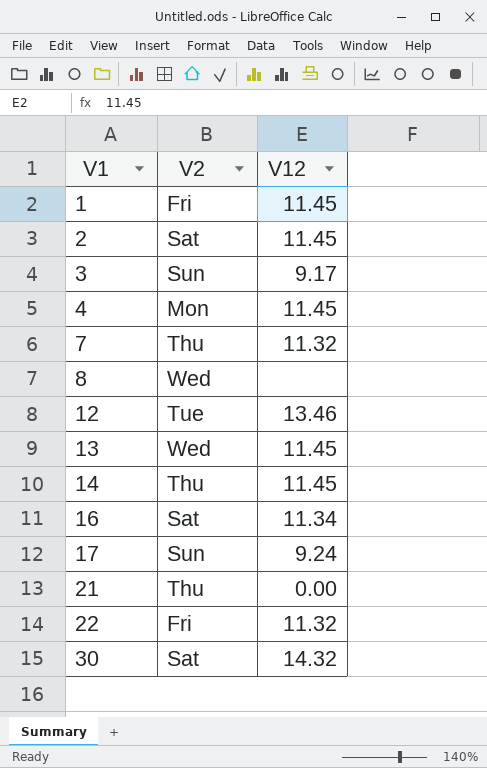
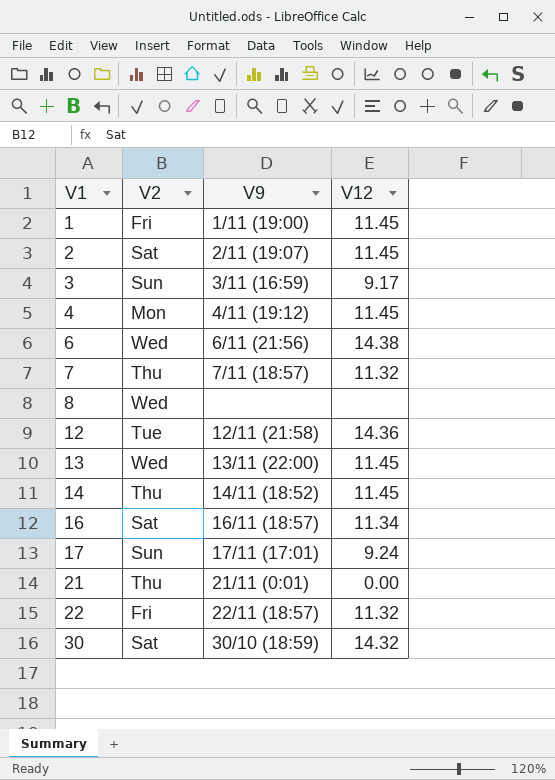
column V9 | position: none -> 3
row 6: none -> Wed | 6/11 (21:56) | 14.38
12 | V12: 13.46 -> 14.36

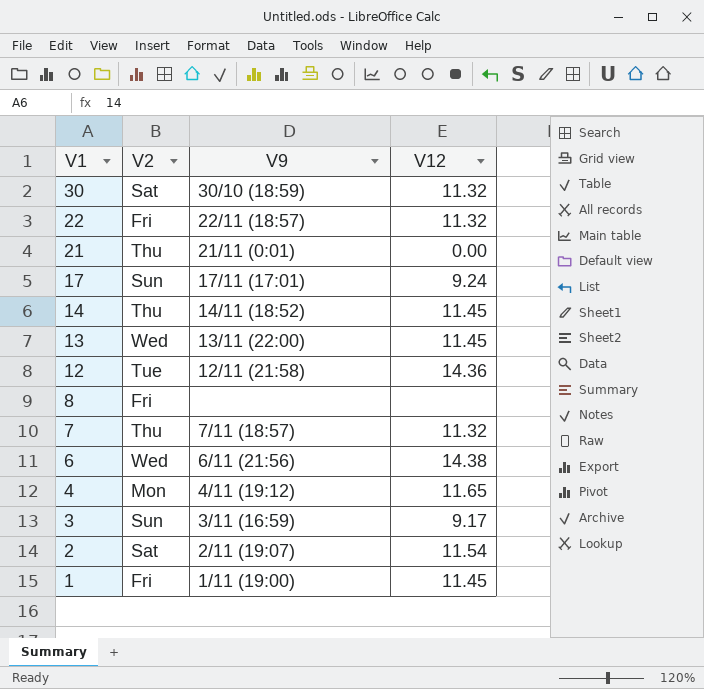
row order: V1 ascending -> V1 descending
row 16: Sat | 16/11 (18:57) | 11.34 -> none
30 | V12: 14.32 -> 11.32
8 | V2: Wed -> Fri
4 | V12: 11.45 -> 11.65
2 | V12: 11.45 -> 11.54

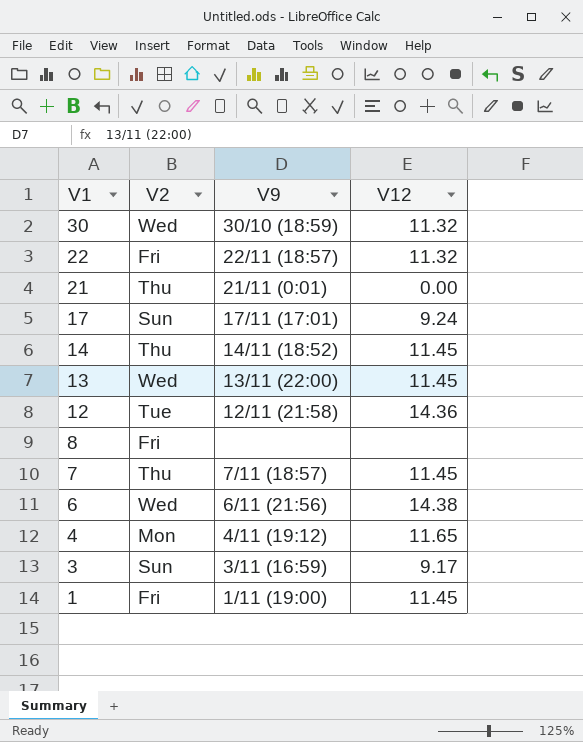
row 2: Sat | 2/11 (19:07) | 11.54 -> none
30 | V2: Sat -> Wed
7 | V12: 11.32 -> 11.45

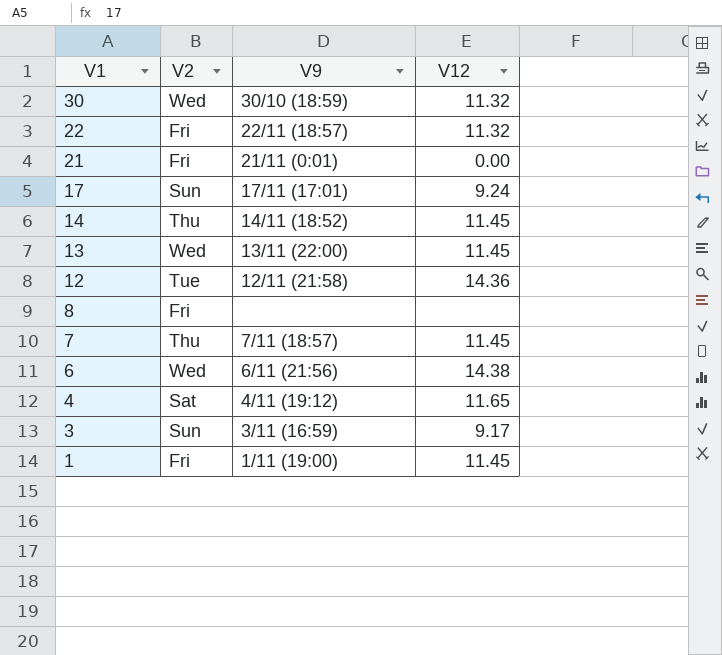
21 | V2: Thu -> Fri
4 | V2: Mon -> Sat

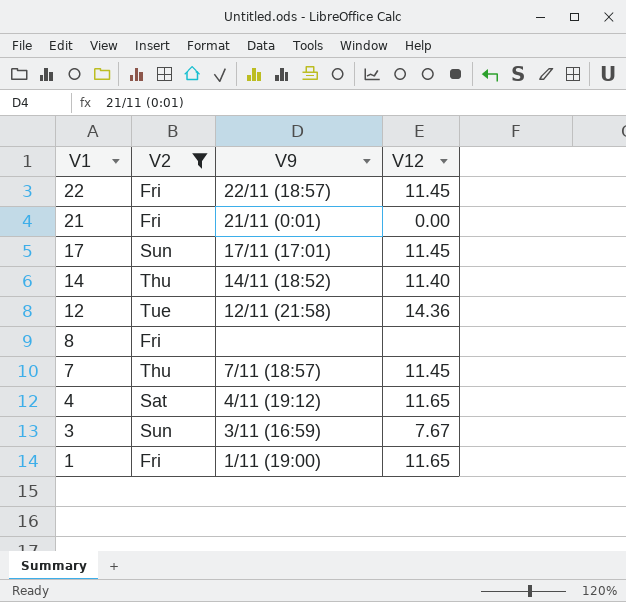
filter: none -> V2 != Wed
22 | V12: 11.32 -> 11.45
17 | V12: 9.24 -> 11.45
14 | V12: 11.45 -> 11.40
3 | V12: 9.17 -> 7.67
1 | V12: 11.45 -> 11.65

